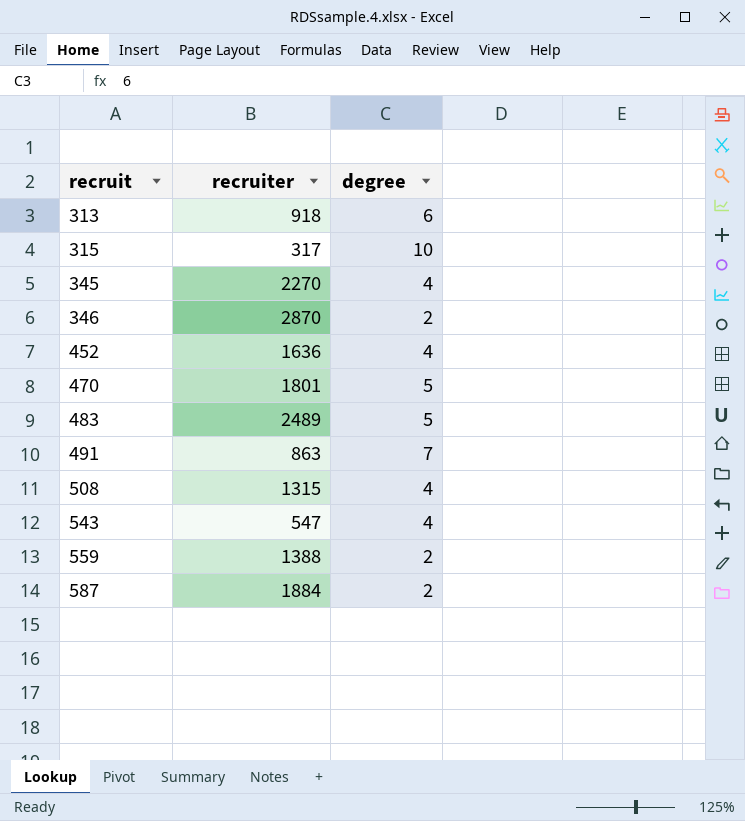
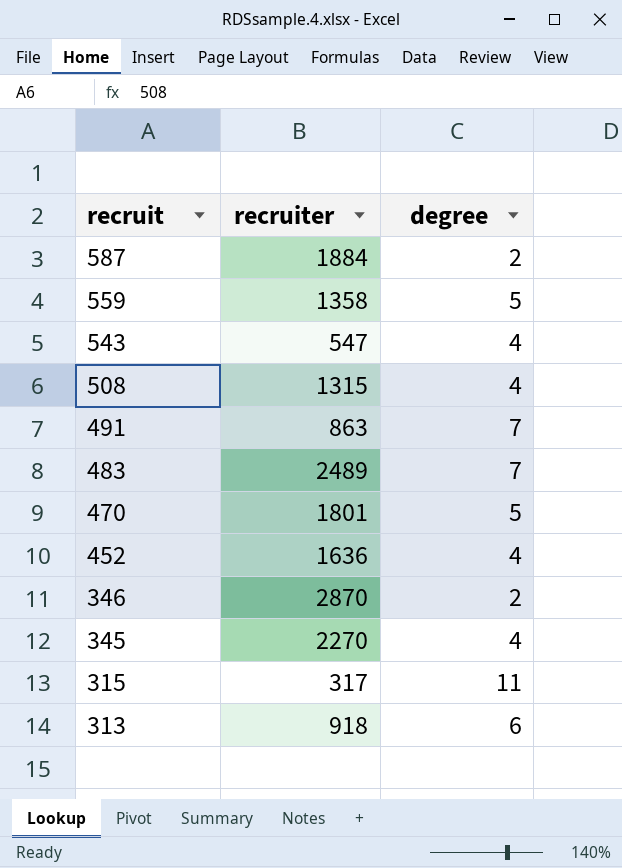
row order: recruit ascending -> recruit descending
559 | recruiter: 1388 -> 1358
559 | degree: 2 -> 5
483 | degree: 5 -> 7
315 | degree: 10 -> 11

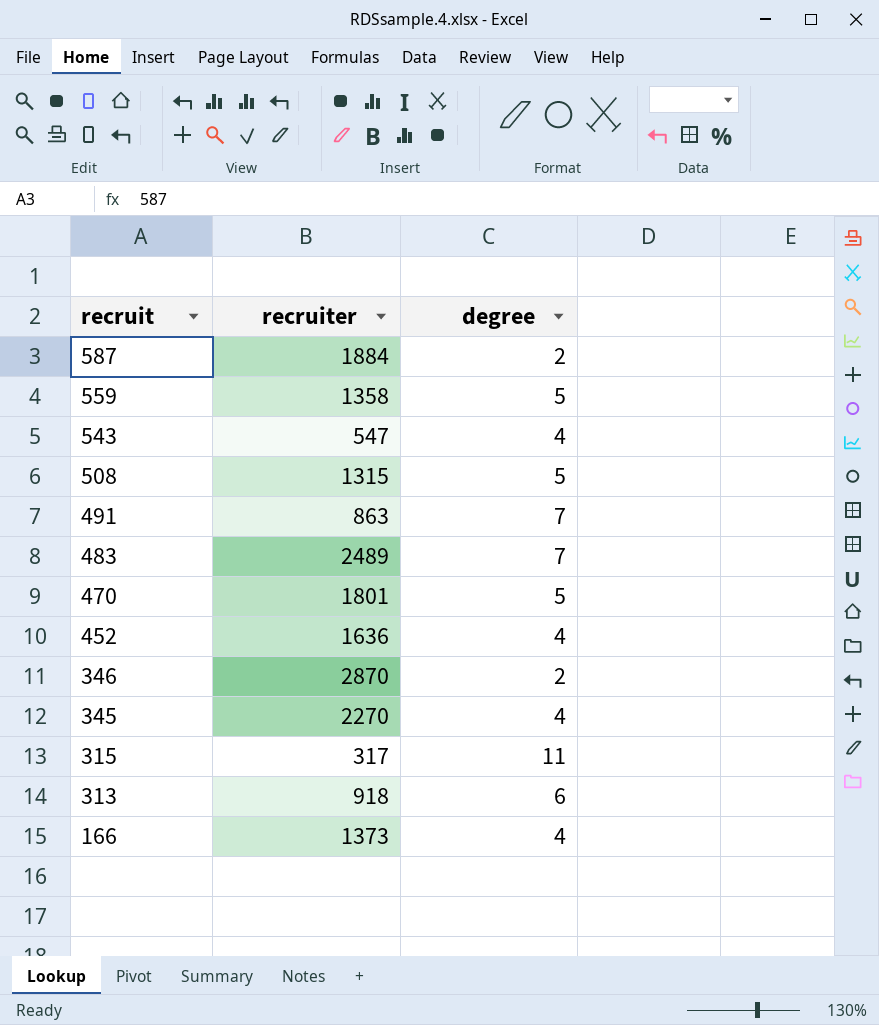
508 | degree: 4 -> 5
row 166: none -> 1373 | 4

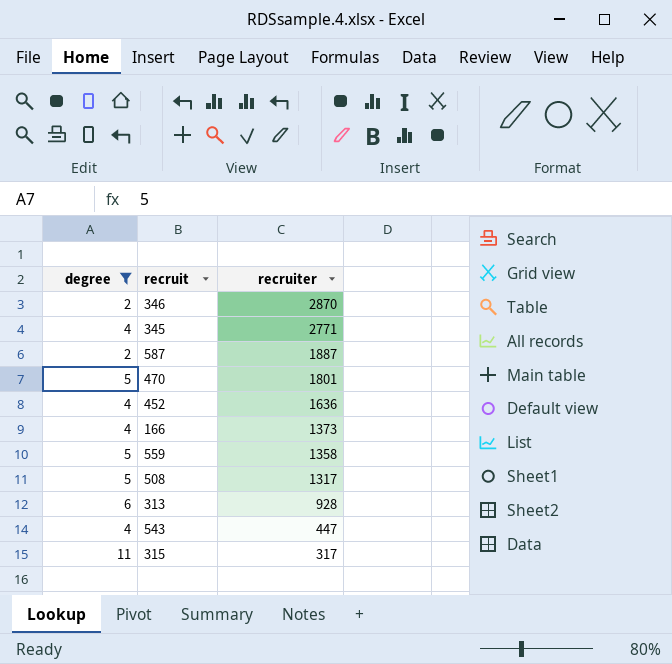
filter: none -> degree != 7
row order: recruit descending -> recruiter descending
column degree | position: 3 -> 1
345 | recruiter: 2270 -> 2771
587 | recruiter: 1884 -> 1887
508 | recruiter: 1315 -> 1317
313 | recruiter: 918 -> 928
543 | recruiter: 547 -> 447

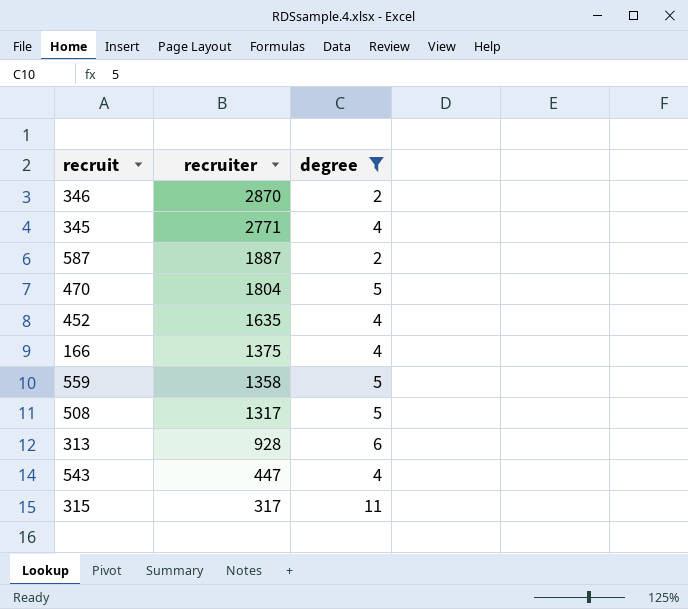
column degree | position: 1 -> 3
470 | recruiter: 1801 -> 1804
452 | recruiter: 1636 -> 1635
166 | recruiter: 1373 -> 1375

